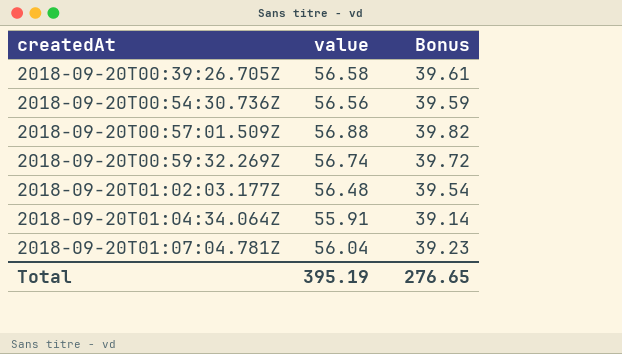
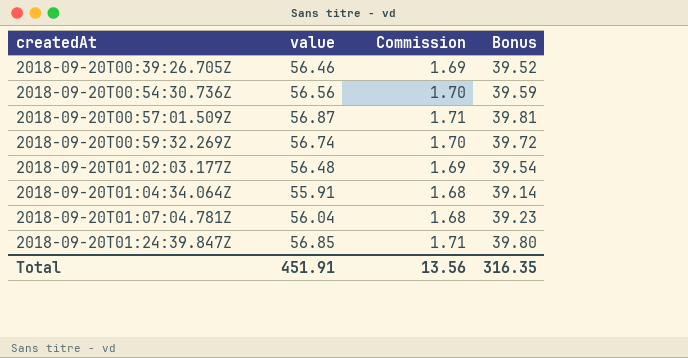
column Commission | formula: none -> [value] * 0.03
2018-09-20T00:39:26.705Z | value: 56.58 -> 56.46
2018-09-20T00:39:26.705Z | Bonus: 39.61 -> 39.52
2018-09-20T00:57:01.509Z | value: 56.88 -> 56.87
2018-09-20T00:57:01.509Z | Bonus: 39.82 -> 39.81
row 2018-09-20T01:24:39.847Z: none -> 56.85 | 1.71 | 39.80
Total | value: 395.19 -> 451.91
Total | Bonus: 276.65 -> 316.35

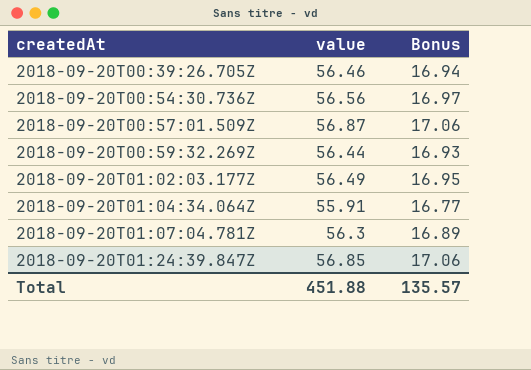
column Commission | formula: [value] * 0.03 -> none
column Bonus | formula: [value] * 0.7 -> [value] * 0.3
2018-09-20T00:59:32.269Z | value: 56.74 -> 56.44
2018-09-20T01:02:03.177Z | value: 56.48 -> 56.49
2018-09-20T01:07:04.781Z | value: 56.04 -> 56.3
Total | value: 451.91 -> 451.88
Total | Bonus: 316.35 -> 135.57

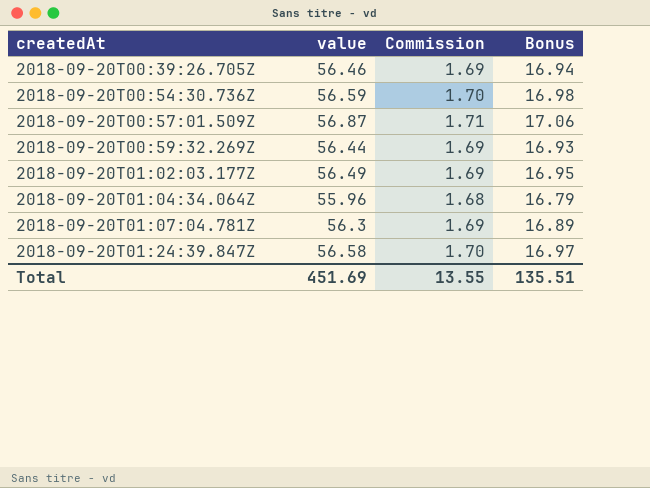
column Commission | formula: none -> [value] * 0.03
2018-09-20T00:54:30.736Z | value: 56.56 -> 56.59
2018-09-20T00:54:30.736Z | Bonus: 16.97 -> 16.98
2018-09-20T01:04:34.064Z | value: 55.91 -> 55.96
2018-09-20T01:04:34.064Z | Bonus: 16.77 -> 16.79
2018-09-20T01:24:39.847Z | value: 56.85 -> 56.58
2018-09-20T01:24:39.847Z | Bonus: 17.06 -> 16.97
Total | value: 451.88 -> 451.69
Total | Bonus: 135.57 -> 135.51

